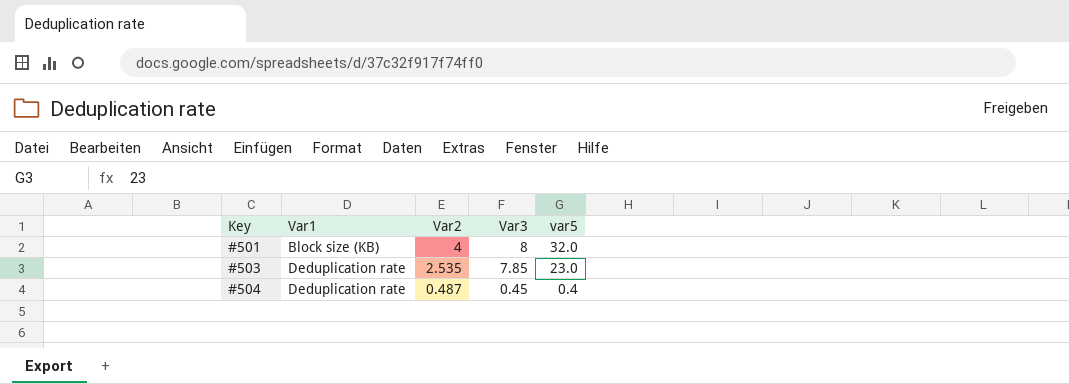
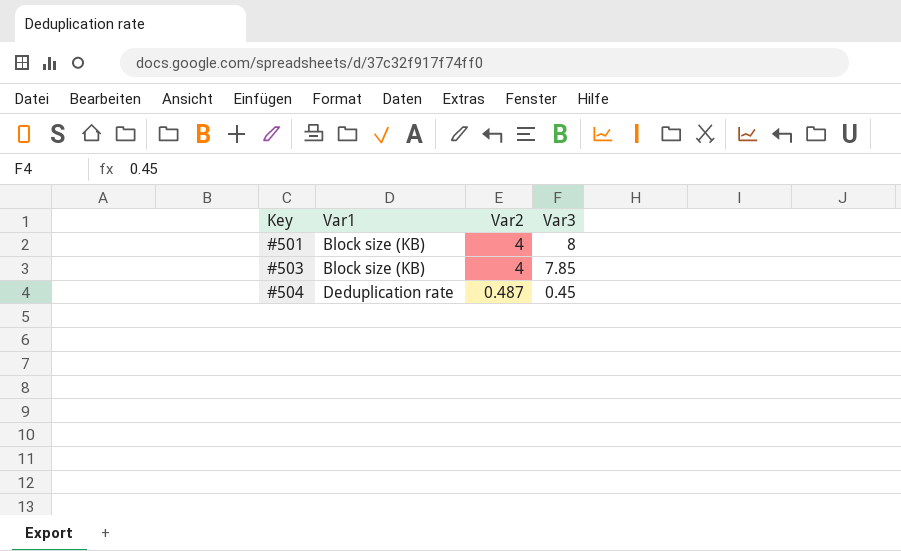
column var5 | position: 5 -> none
#503 | Var1: Deduplication rate -> Block size (KB)
#503 | Var2: 2.535 -> 4

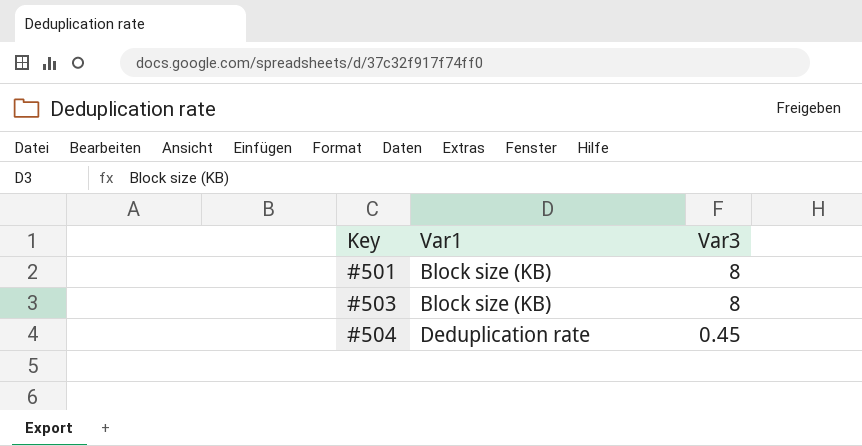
column Var2 | position: 3 -> none
#503 | Var3: 7.85 -> 8

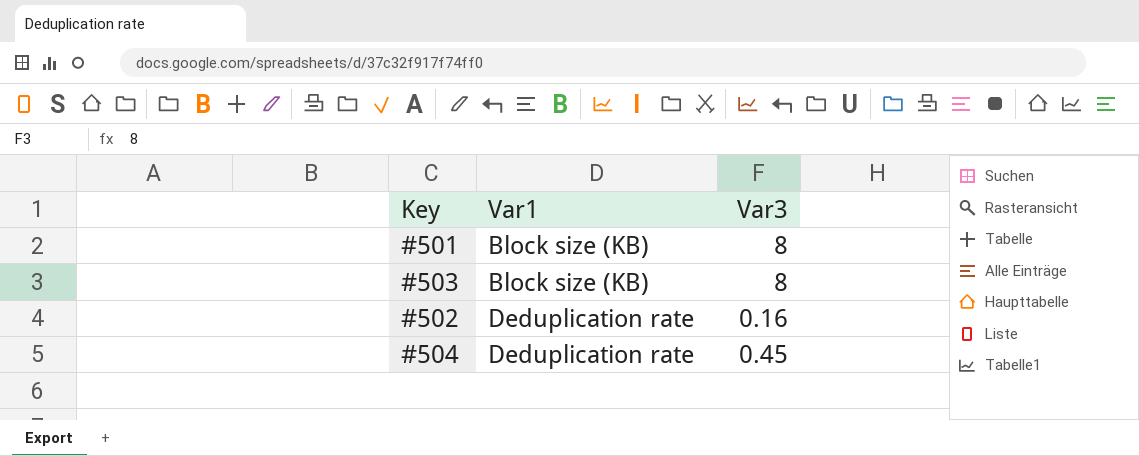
row #502: none -> Deduplication rate | 0.16

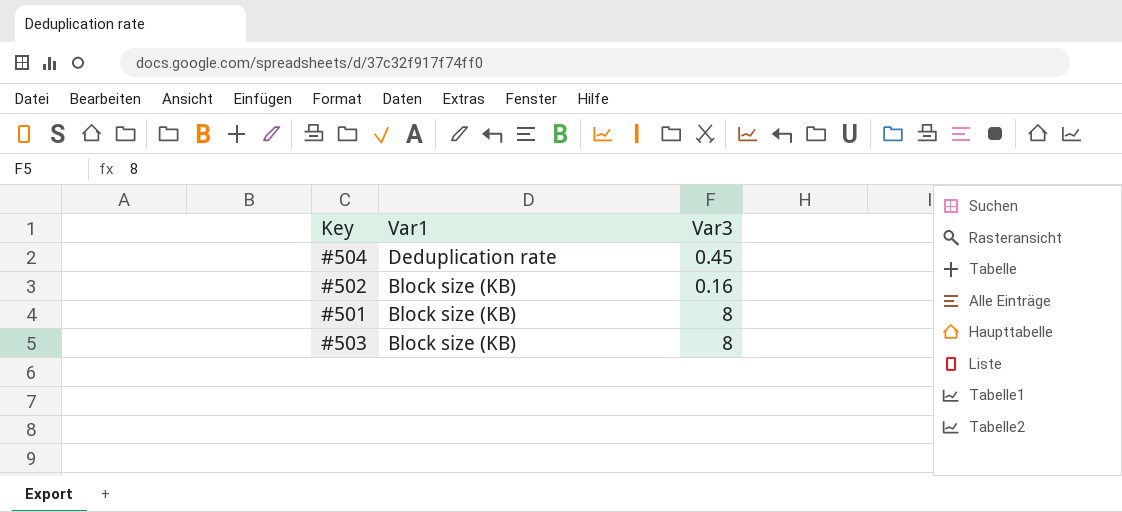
row order: Var1 ascending -> Var1 descending
#502 | Var1: Deduplication rate -> Block size (KB)

